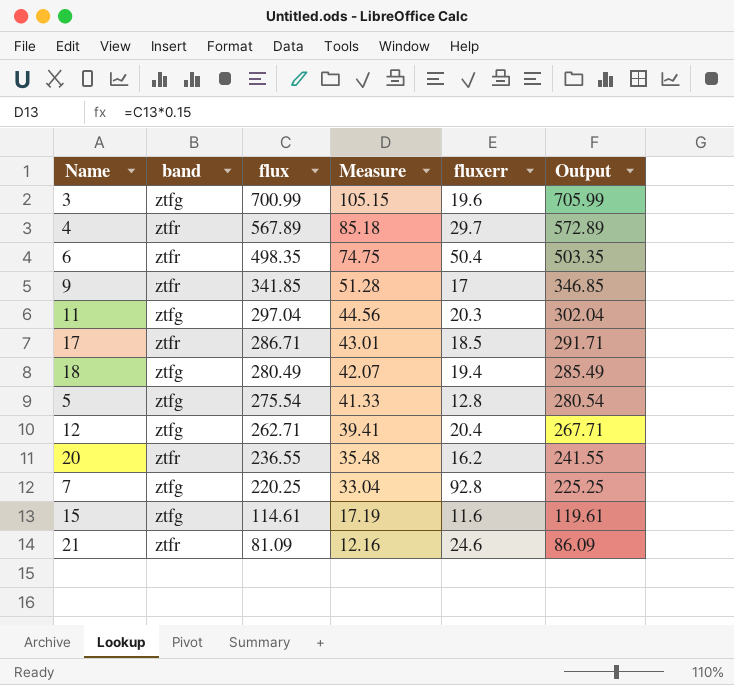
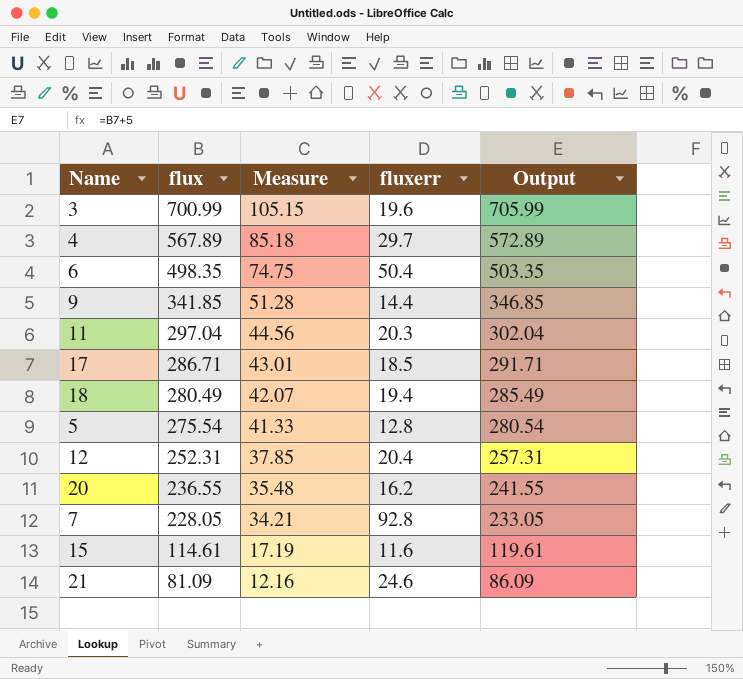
column band | position: 2 -> none
9 | fluxerr: 17 -> 14.4
12 | flux: 262.71 -> 252.31
12 | Measure: 39.41 -> 37.85
12 | Output: 267.71 -> 257.31
7 | flux: 220.25 -> 228.05
7 | Measure: 33.04 -> 34.21
7 | Output: 225.25 -> 233.05

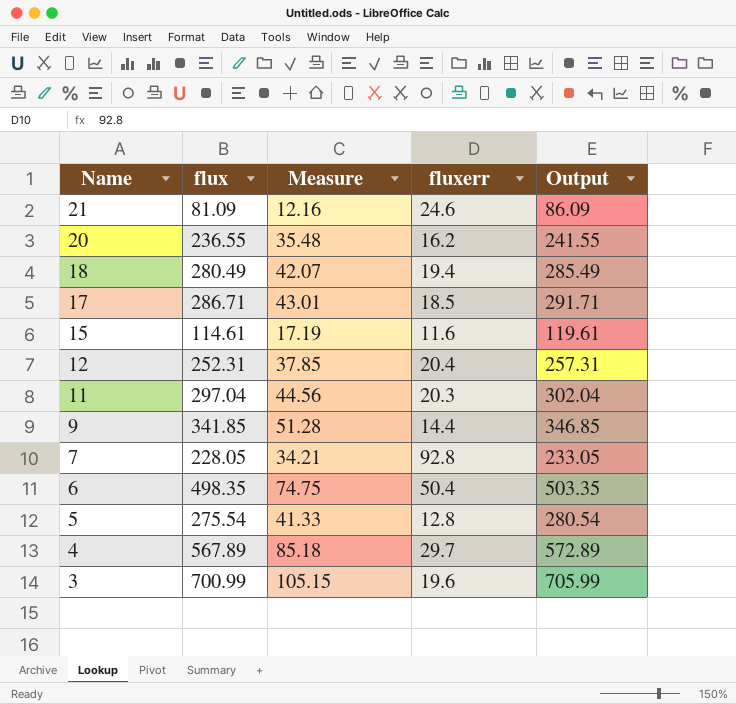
row order: flux descending -> Name descending

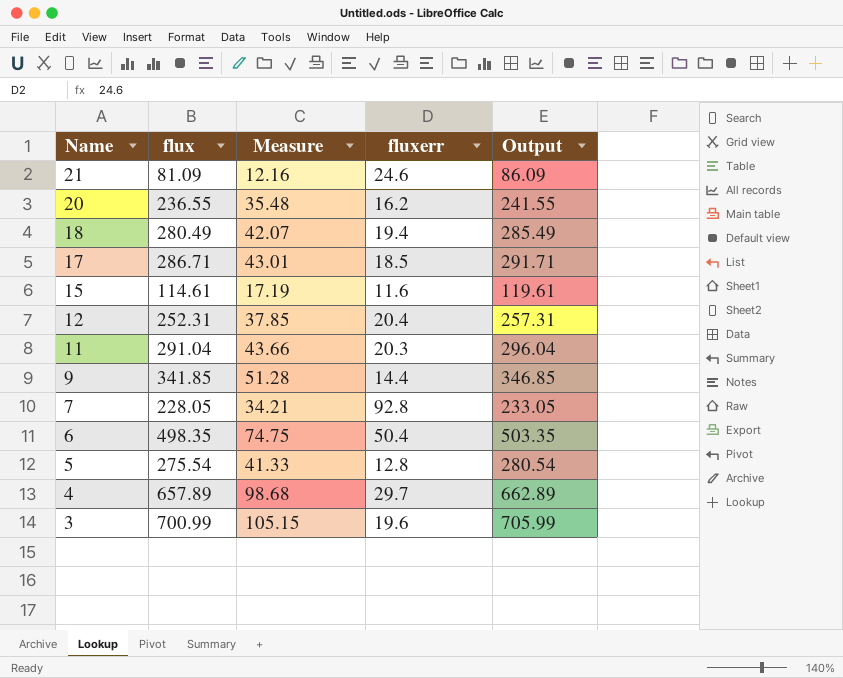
11 | flux: 297.04 -> 291.04
11 | Measure: 44.56 -> 43.66
11 | Output: 302.04 -> 296.04
4 | flux: 567.89 -> 657.89
4 | Measure: 85.18 -> 98.68
4 | Output: 572.89 -> 662.89

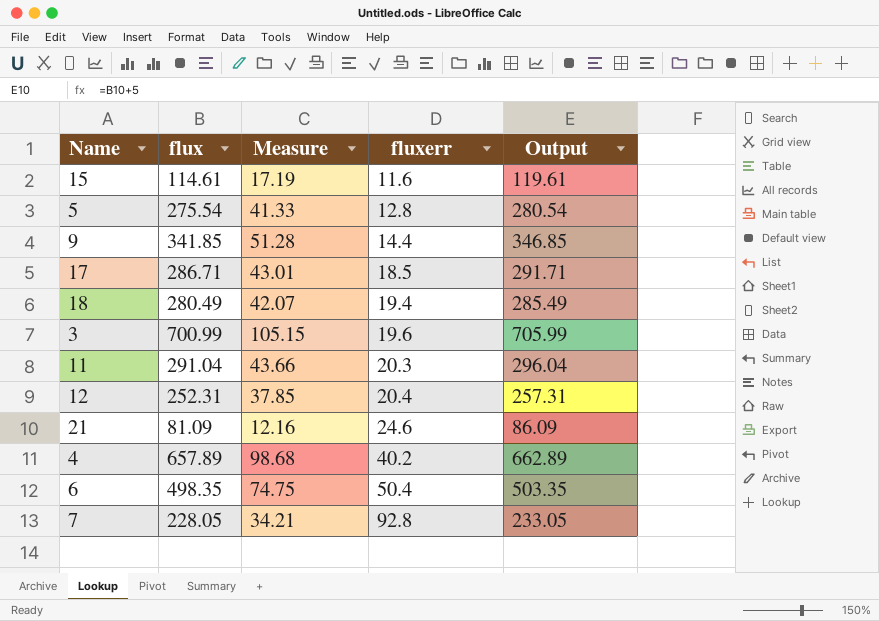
row order: Name descending -> fluxerr ascending
row 20: 236.55 | 35.48 | 16.2 | 241.55 -> none
4 | fluxerr: 29.7 -> 40.2

